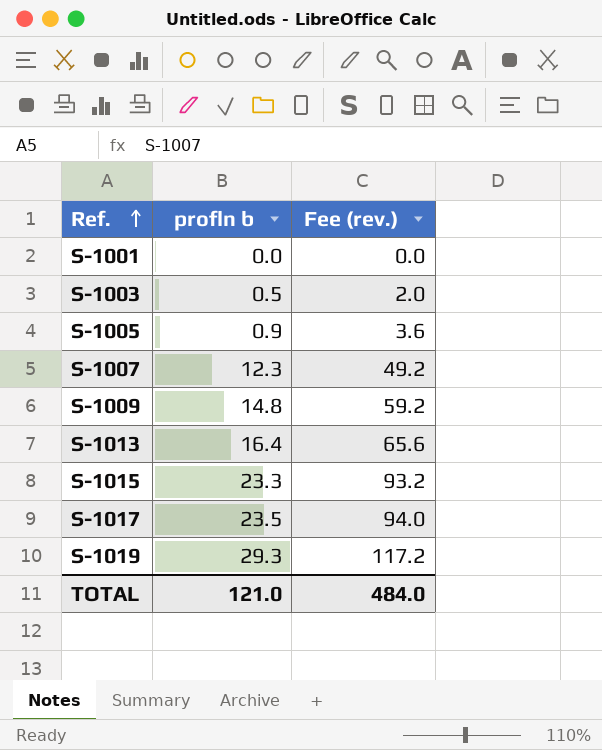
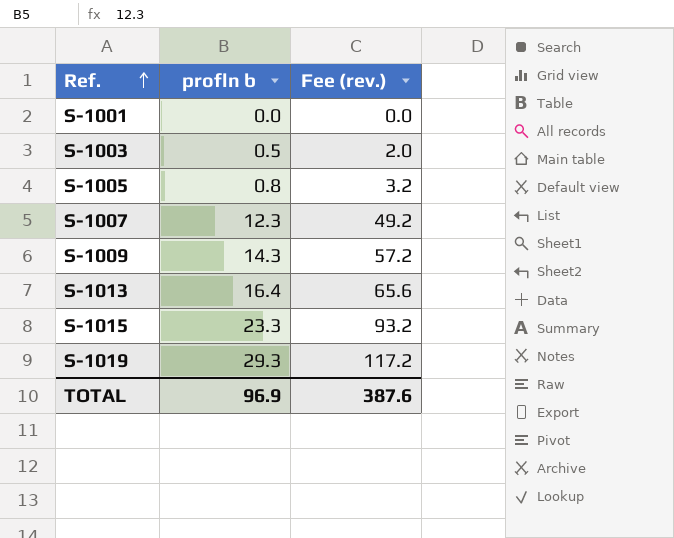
row S-1017: 23.5 | 94.0 -> none
S-1005 | profln b: 0.9 -> 0.8
S-1005 | Fee (rev.): 3.6 -> 3.2
S-1009 | profln b: 14.8 -> 14.3
S-1009 | Fee (rev.): 59.2 -> 57.2
TOTAL | profln b: 121.0 -> 96.9
TOTAL | Fee (rev.): 484.0 -> 387.6

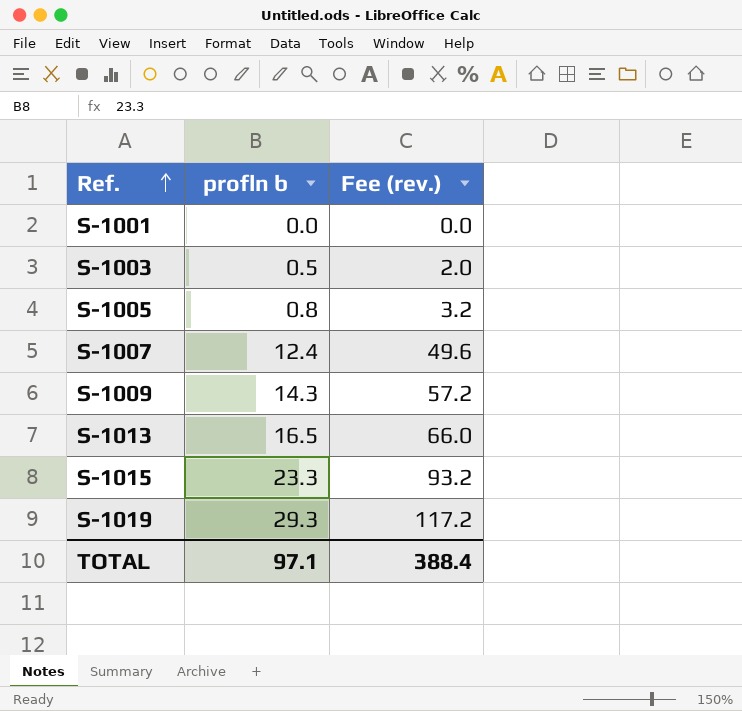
S-1007 | profln b: 12.3 -> 12.4
S-1007 | Fee (rev.): 49.2 -> 49.6
S-1013 | profln b: 16.4 -> 16.5
S-1013 | Fee (rev.): 65.6 -> 66.0
TOTAL | profln b: 96.9 -> 97.1
TOTAL | Fee (rev.): 387.6 -> 388.4

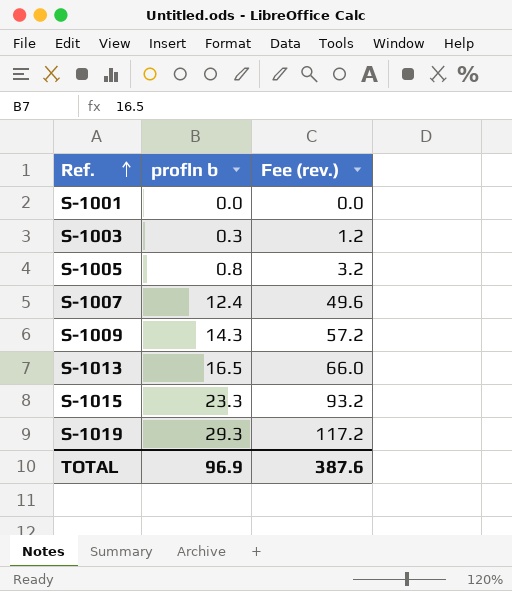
S-1003 | profln b: 0.5 -> 0.3
S-1003 | Fee (rev.): 2.0 -> 1.2
TOTAL | profln b: 97.1 -> 96.9
TOTAL | Fee (rev.): 388.4 -> 387.6

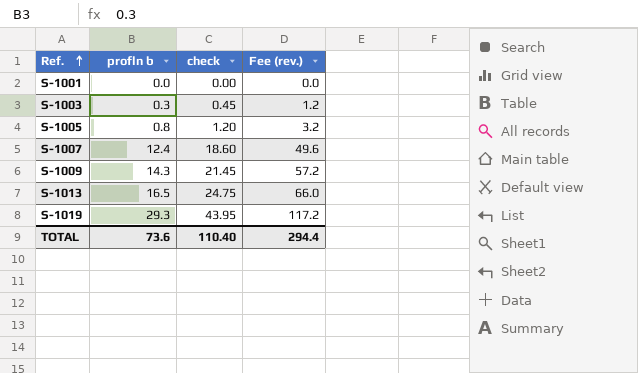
column check | formula: none -> [profln b] * 1.5
row S-1015: 23.3 | 93.2 -> none
TOTAL | profln b: 96.9 -> 73.6
TOTAL | Fee (rev.): 387.6 -> 294.4

